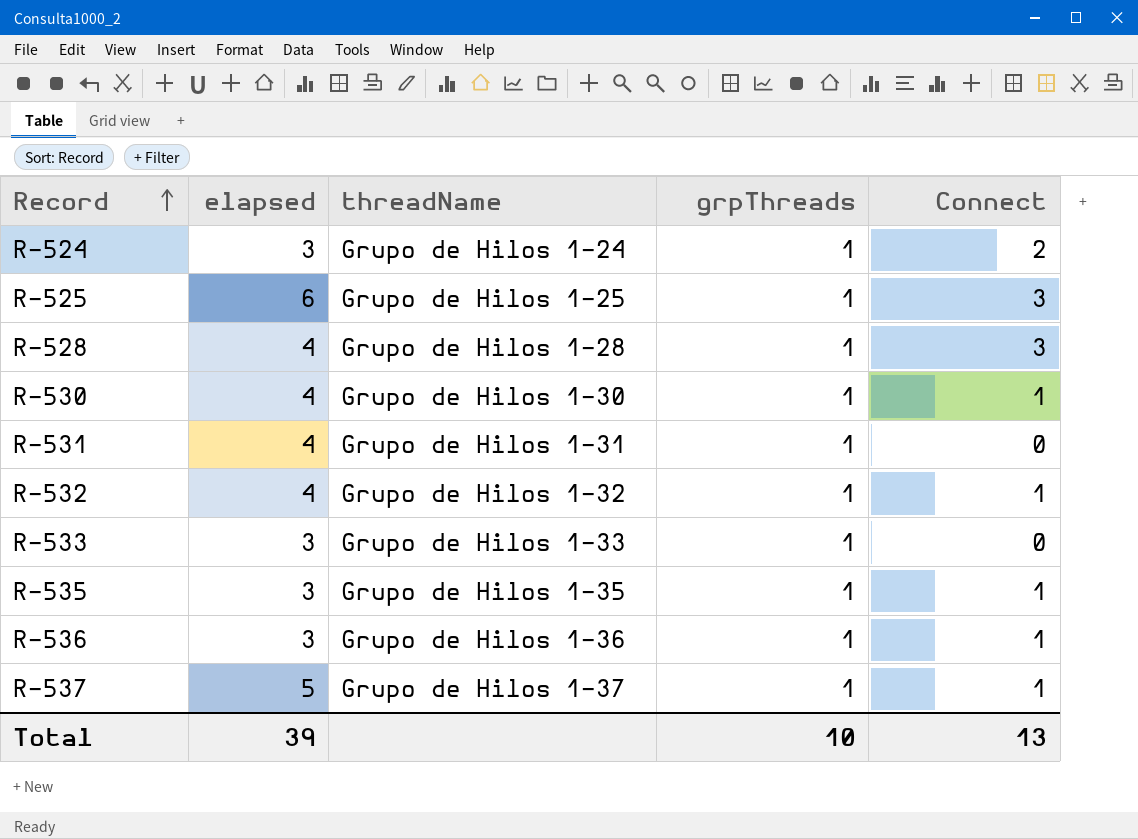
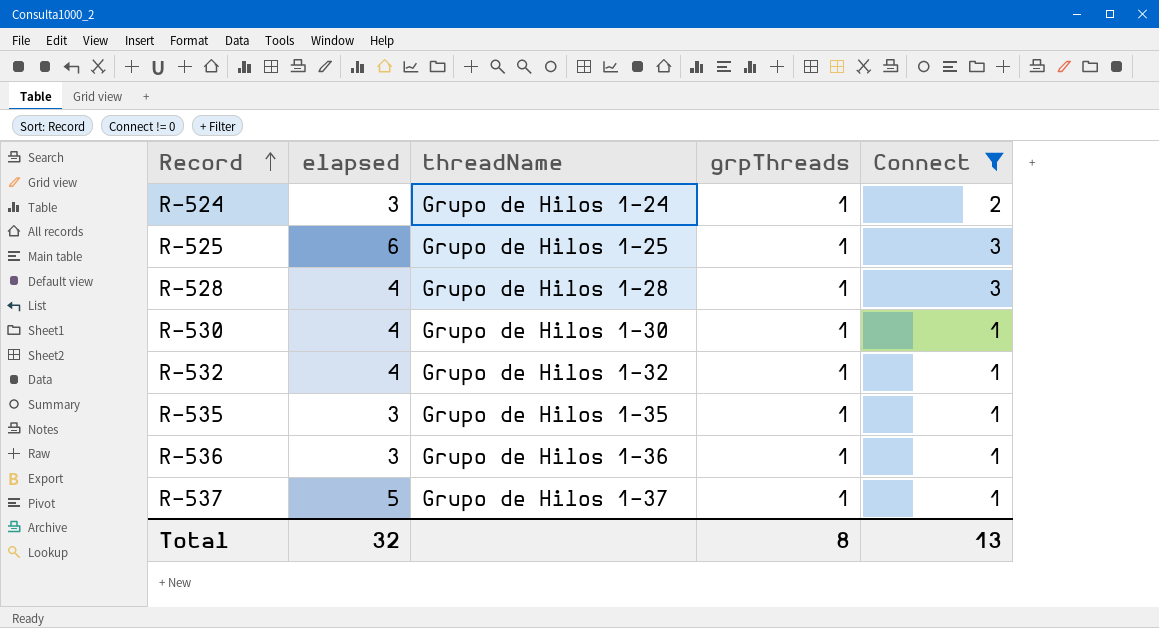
filter: none -> Connect != 0
Total | elapsed: 39 -> 32
Total | grpThreads: 10 -> 8

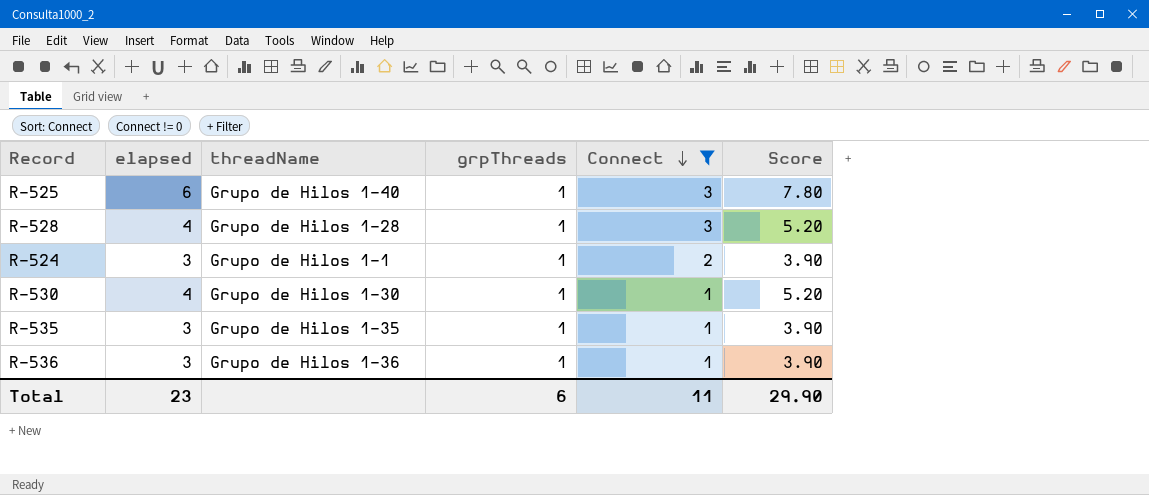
row order: Record ascending -> Connect descending
column Score | formula: none -> [elapsed] * 1.3
row R-532: 4 | Grupo de Hilos 1-32 | 1 | 1 -> none
row R-537: 5 | Grupo de Hilos 1-37 | 1 | 1 -> none
R-525 | threadName: Grupo de Hilos 1-25 -> Grupo de Hilos 1-40
R-524 | threadName: Grupo de Hilos 1-24 -> Grupo de Hilos 1-1
Total | elapsed: 32 -> 23
Total | grpThreads: 8 -> 6
Total | Connect: 13 -> 11

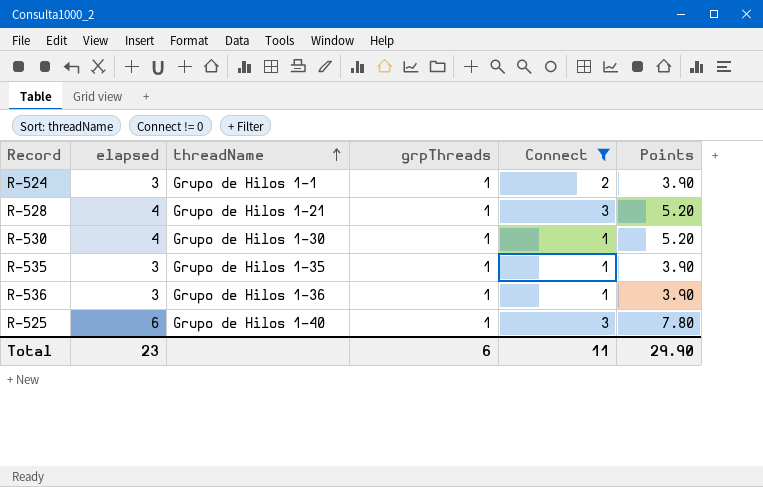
row order: Connect descending -> threadName ascending
column name: Score -> Points
R-528 | threadName: Grupo de Hilos 1-28 -> Grupo de Hilos 1-21

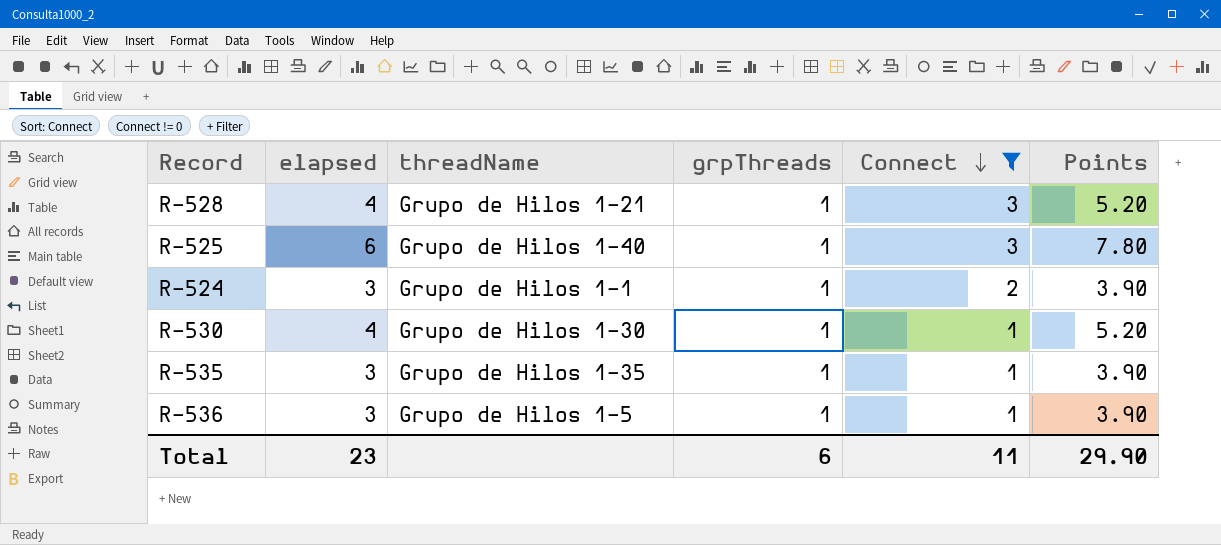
row order: threadName ascending -> Connect descending
R-536 | threadName: Grupo de Hilos 1-36 -> Grupo de Hilos 1-5

